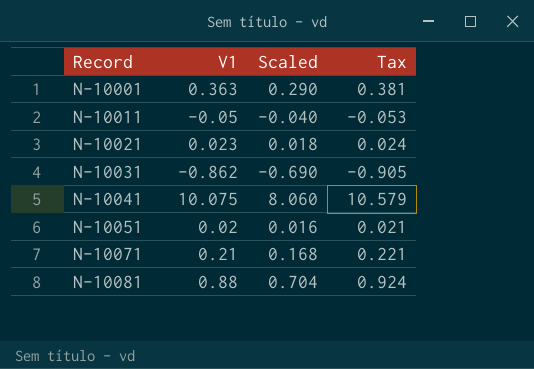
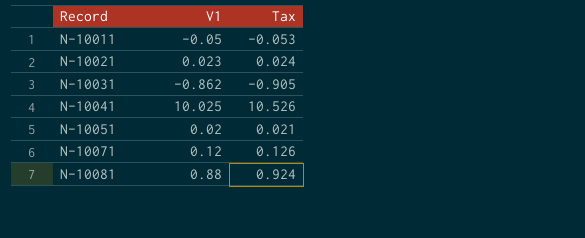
column Scaled | formula: [V1] * 0.8 -> none
row N-10001: 0.363 | 0.290 | 0.381 -> none
N-10041 | V1: 10.075 -> 10.025
N-10041 | Tax: 10.579 -> 10.526
N-10071 | V1: 0.21 -> 0.12
N-10071 | Tax: 0.221 -> 0.126

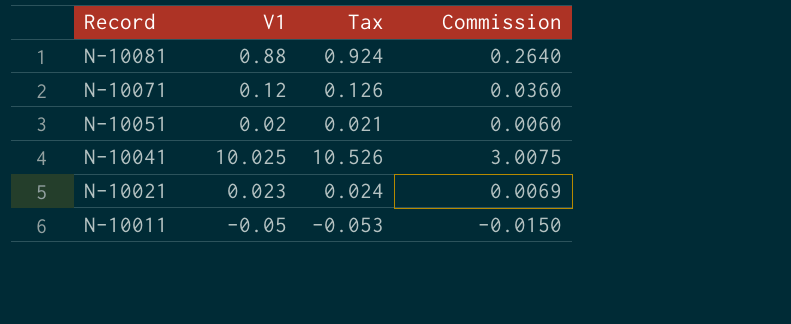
row order: Record ascending -> Record descending
column Commission | formula: none -> [V1] * 0.3
row N-10031: -0.862 | -0.905 -> none

